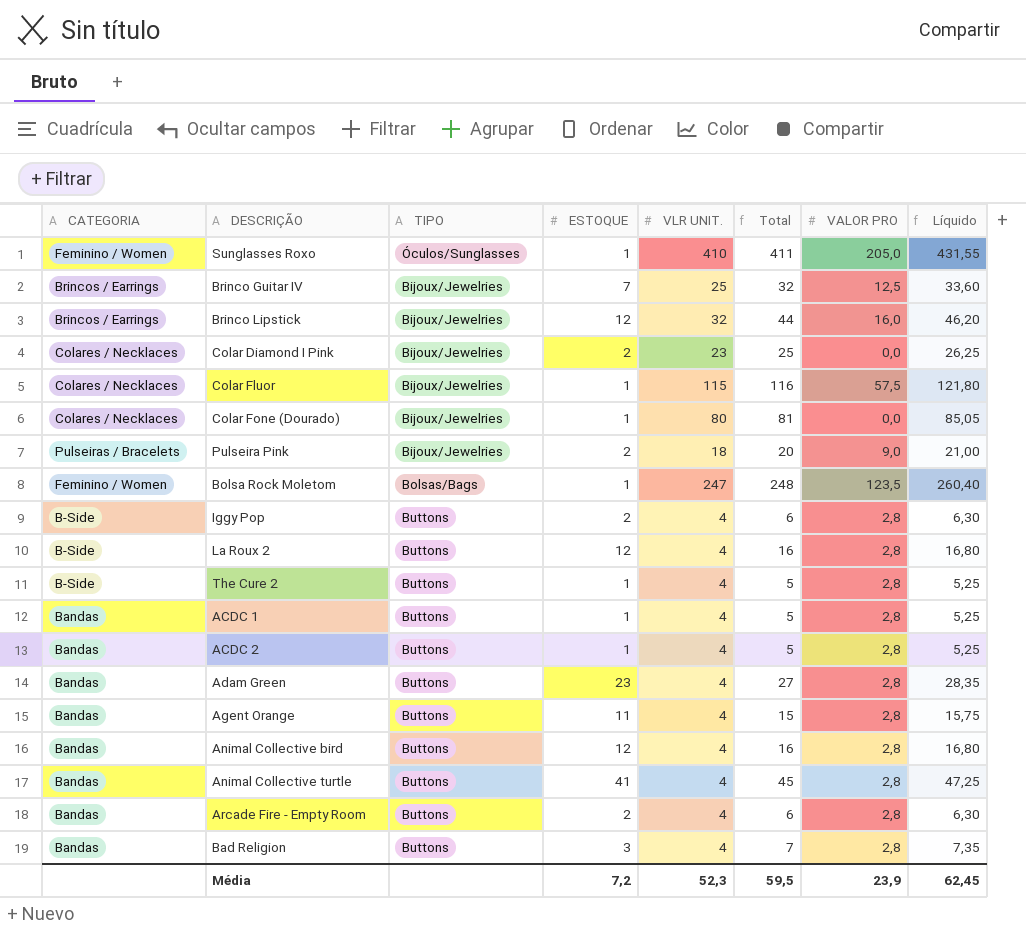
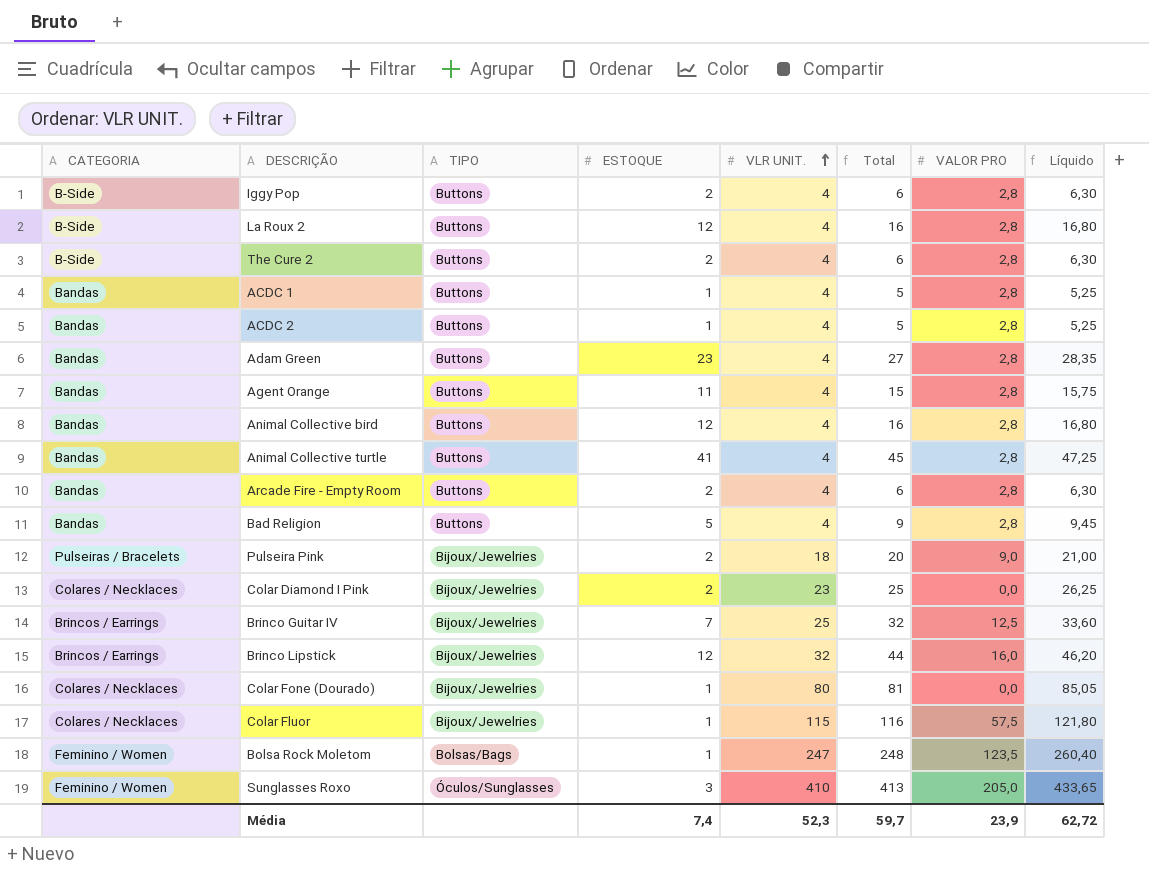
row order: none -> VLR UNIT. ascending
The Cure 2 | ESTOQUE: 1 -> 2
The Cure 2 | Total: 5 -> 6
The Cure 2 | Líquido: 5,25 -> 6,30
Bad Religion | ESTOQUE: 3 -> 5
Bad Religion | Total: 7 -> 9
Bad Religion | Líquido: 7,35 -> 9,45
Sunglasses Roxo | ESTOQUE: 1 -> 3
Sunglasses Roxo | Total: 411 -> 413
Sunglasses Roxo | Líquido: 431,55 -> 433,65
Média | ESTOQUE: 7,2 -> 7,4
Média | Total: 59,5 -> 59,7
Média | Líquido: 62,45 -> 62,72

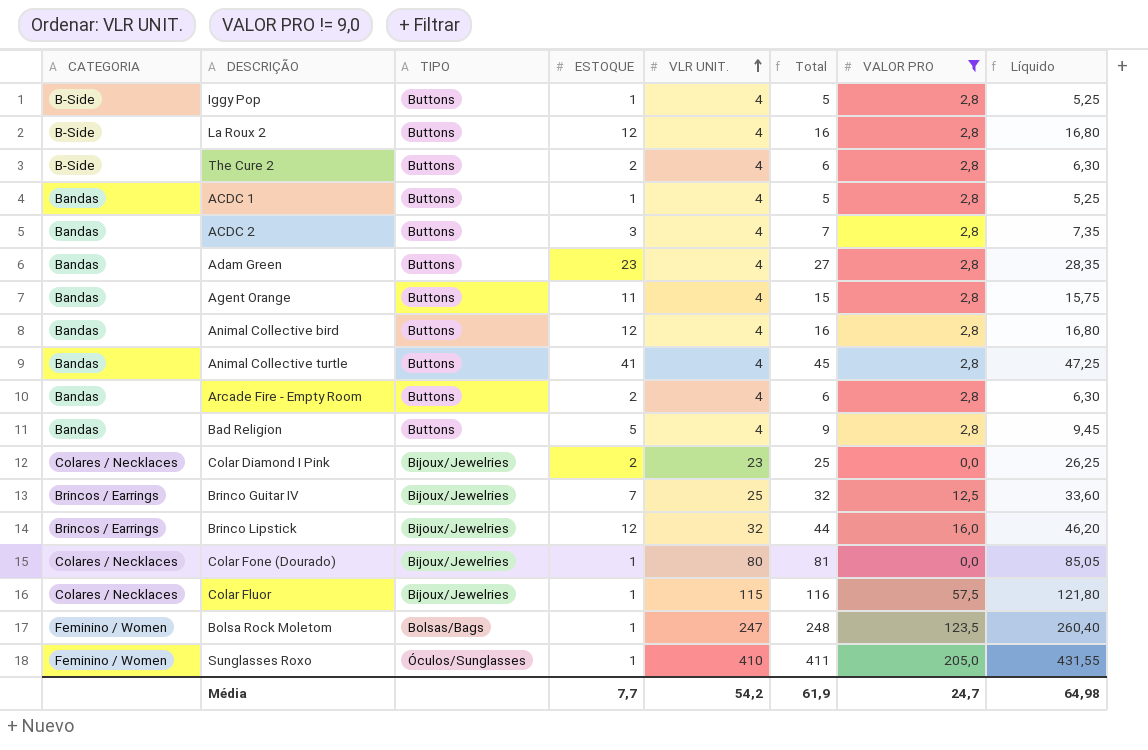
filter: none -> VALOR PRO != 9,0
Iggy Pop | ESTOQUE: 2 -> 1
Iggy Pop | Total: 6 -> 5
Iggy Pop | Líquido: 6,30 -> 5,25
ACDC 2 | ESTOQUE: 1 -> 3
ACDC 2 | Total: 5 -> 7
ACDC 2 | Líquido: 5,25 -> 7,35
Sunglasses Roxo | ESTOQUE: 3 -> 1
Sunglasses Roxo | Total: 413 -> 411
Sunglasses Roxo | Líquido: 433,65 -> 431,55
Média | ESTOQUE: 7,4 -> 7,7
Média | VLR UNIT.: 52,3 -> 54,2
Média | Total: 59,7 -> 61,9
Média | VALOR PRO: 23,9 -> 24,7
Média | Líquido: 62,72 -> 64,98

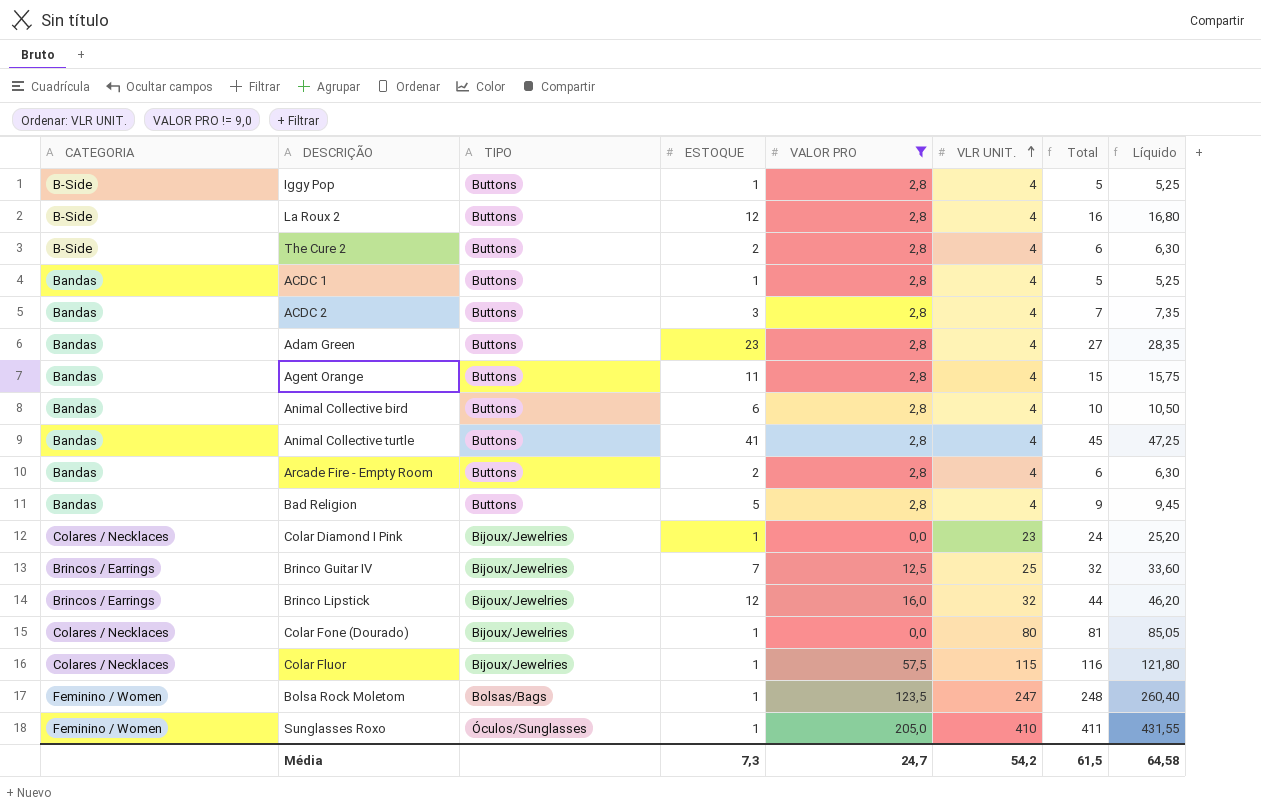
column VALOR PRO | position: 7 -> 5
Animal Collective bird | ESTOQUE: 12 -> 6
Animal Collective bird | Total: 16 -> 10
Animal Collective bird | Líquido: 16,80 -> 10,50
Colar Diamond I Pink | ESTOQUE: 2 -> 1
Colar Diamond I Pink | Total: 25 -> 24
Colar Diamond I Pink | Líquido: 26,25 -> 25,20
Média | ESTOQUE: 7,7 -> 7,3
Média | Total: 61,9 -> 61,5
Média | Líquido: 64,98 -> 64,58

